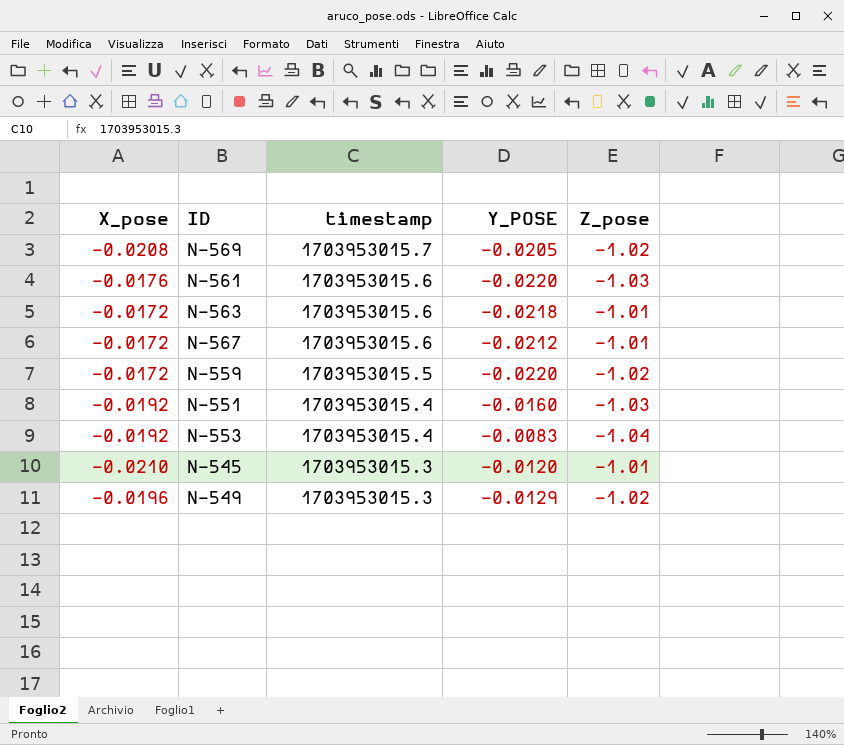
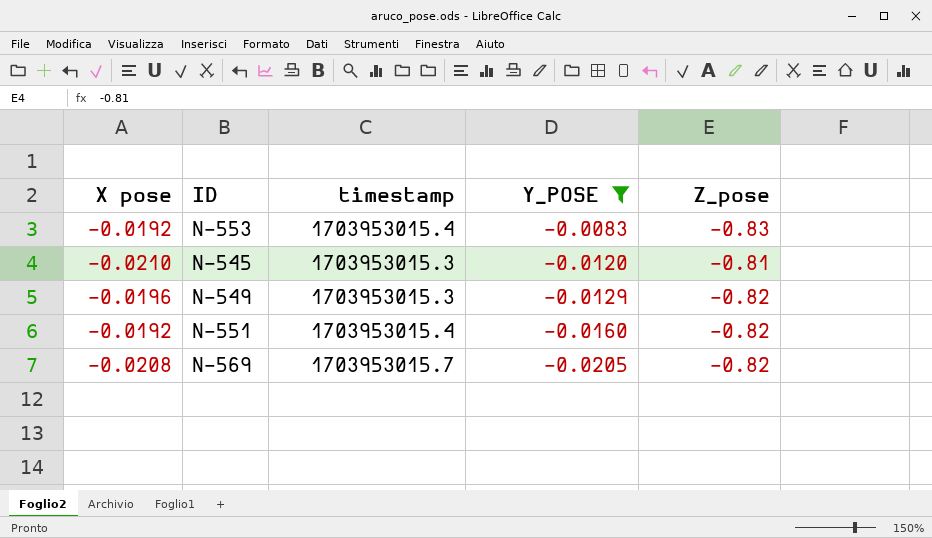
filter: none -> Y_POSE >= -0.0205
row order: timestamp descending -> Y_POSE descending
column name: X_pose -> X pose
N-553 | Z_pose: -1.04 -> -0.83
N-545 | Z_pose: -1.01 -> -0.81
N-549 | Z_pose: -1.02 -> -0.82
N-551 | Z_pose: -1.03 -> -0.82
N-569 | Z_pose: -1.02 -> -0.82

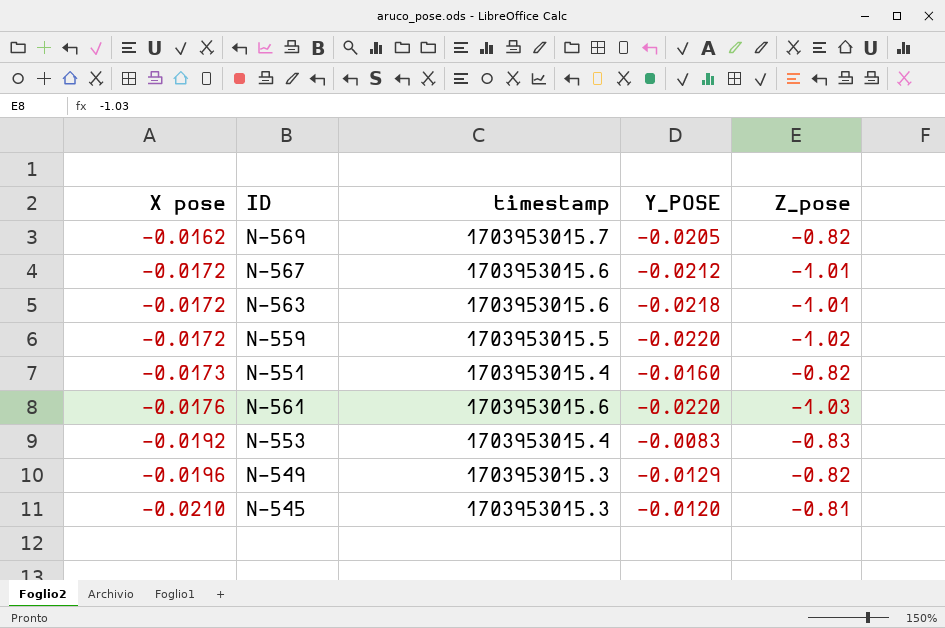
filter: Y_POSE >= -0.0205 -> none
row order: Y_POSE descending -> X pose descending
N-569 | X pose: -0.0208 -> -0.0162
N-551 | X pose: -0.0192 -> -0.0173

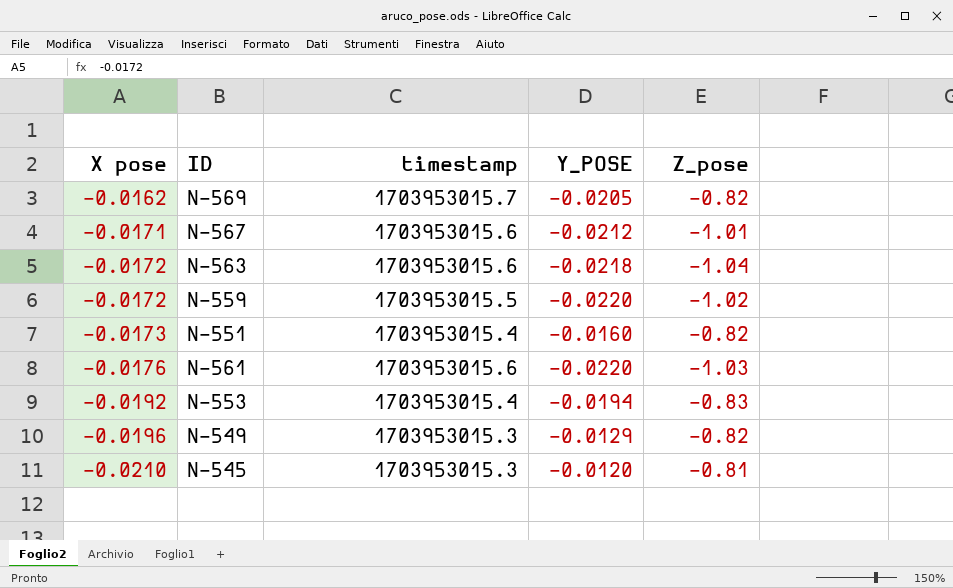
N-567 | X pose: -0.0172 -> -0.0171
N-563 | Z_pose: -1.01 -> -1.04
N-553 | Y_POSE: -0.0083 -> -0.0194

